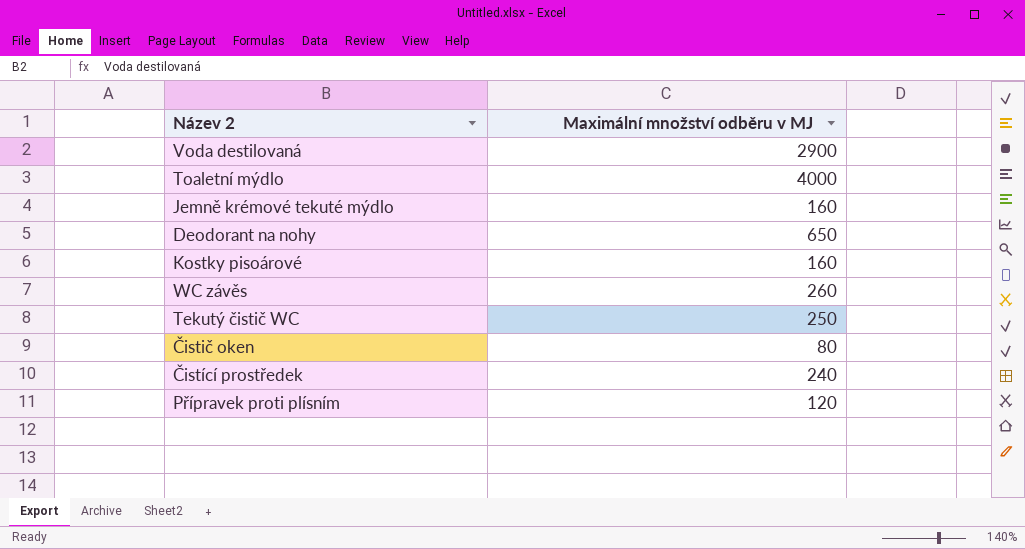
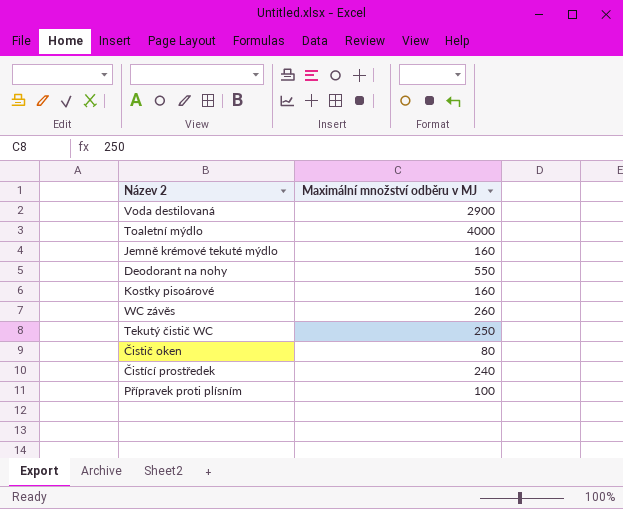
Deodorant na nohy | Maximální množství odběru v MJ: 650 -> 550
Přípravek proti plísním | Maximální množství odběru v MJ: 120 -> 100

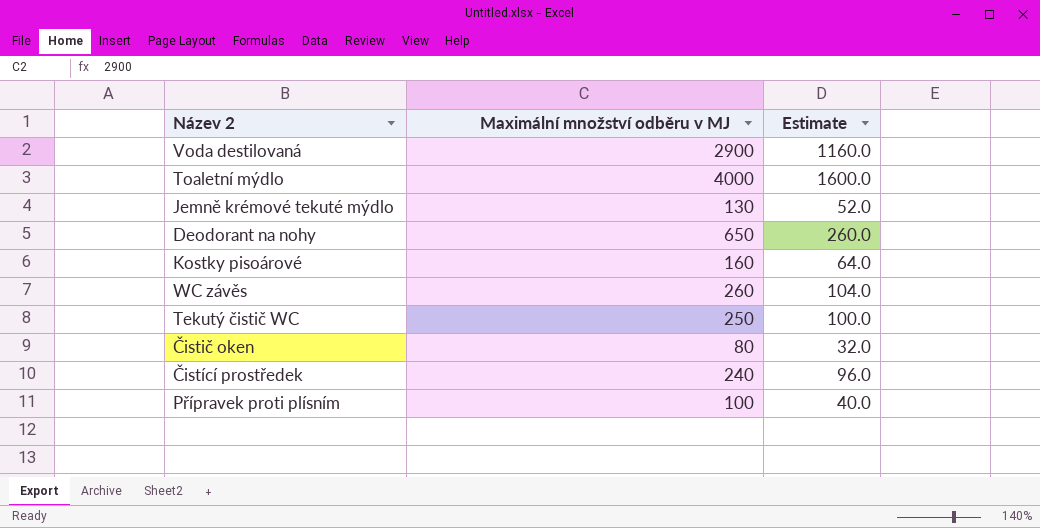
column Estimate | formula: none -> [Maximální množství odběru v MJ] * 0.4
Jemně krémové tekuté mýdlo | Maximální množství odběru v MJ: 160 -> 130
Deodorant na nohy | Maximální množství odběru v MJ: 550 -> 650

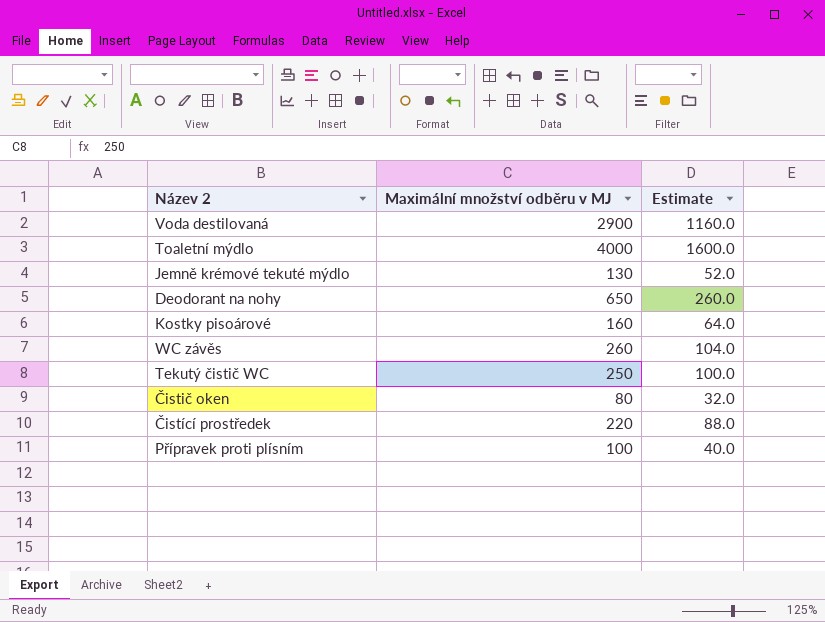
Čistící prostředek | Maximální množství odběru v MJ: 240 -> 220
Čistící prostředek | Estimate: 96.0 -> 88.0

